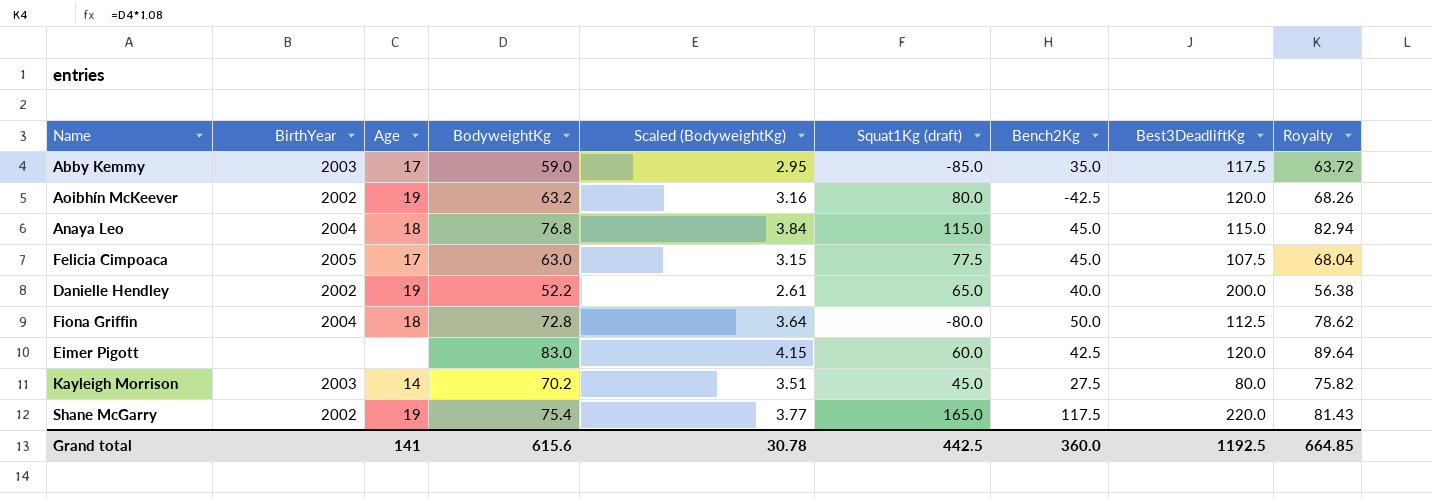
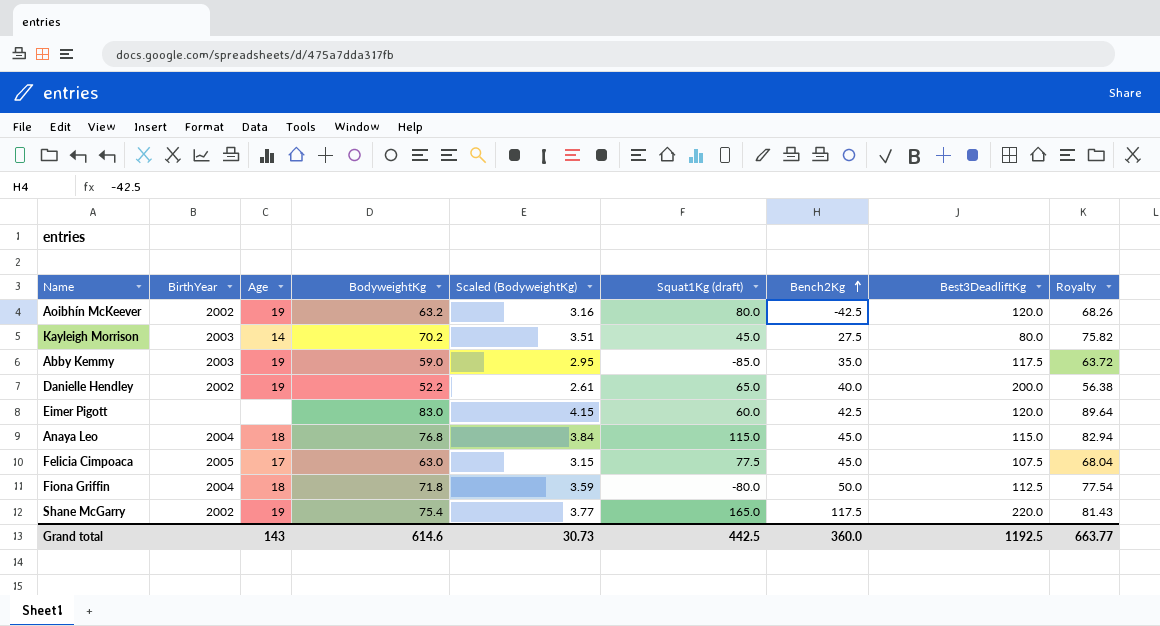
row order: none -> Bench2Kg ascending
Abby Kemmy | Age: 17 -> 19
Fiona Griffin | BodyweightKg: 72.8 -> 71.8
Fiona Griffin | Scaled (BodyweightKg): 3.64 -> 3.59
Fiona Griffin | Royalty: 78.62 -> 77.54
Grand total | Age: 141 -> 143
Grand total | BodyweightKg: 615.6 -> 614.6
Grand total | Scaled (BodyweightKg): 30.78 -> 30.73
Grand total | Royalty: 664.85 -> 663.77

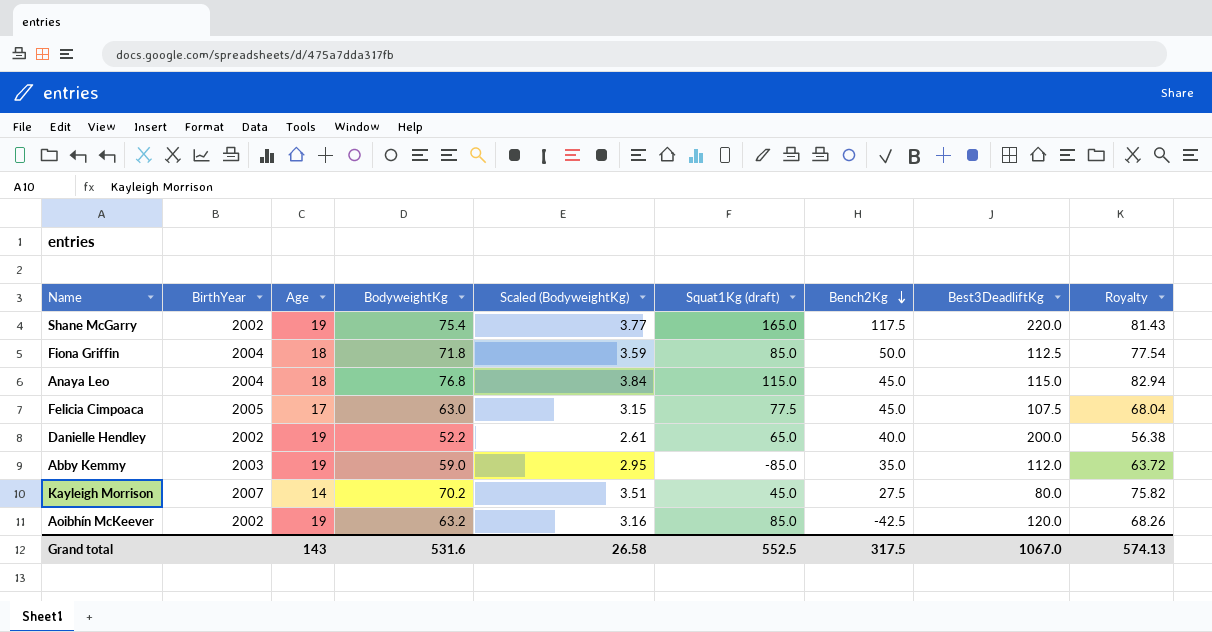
row order: Bench2Kg ascending -> Bench2Kg descending
row Eimer Pigott: none | none | 83.0 | 4.15 | 60.0 | 42.5 | 120.0 | 89.64 -> none
Fiona Griffin | Squat1Kg (draft): -80.0 -> 85.0
Abby Kemmy | Best3DeadliftKg: 117.5 -> 112.0
Kayleigh Morrison | BirthYear: 2003 -> 2007
Aoibhín McKeever | Squat1Kg (draft): 80.0 -> 85.0
Grand total | BodyweightKg: 614.6 -> 531.6
Grand total | Scaled (BodyweightKg): 30.73 -> 26.58
Grand total | Squat1Kg (draft): 442.5 -> 552.5
Grand total | Bench2Kg: 360.0 -> 317.5
Grand total | Best3DeadliftKg: 1192.5 -> 1067.0
Grand total | Royalty: 663.77 -> 574.13

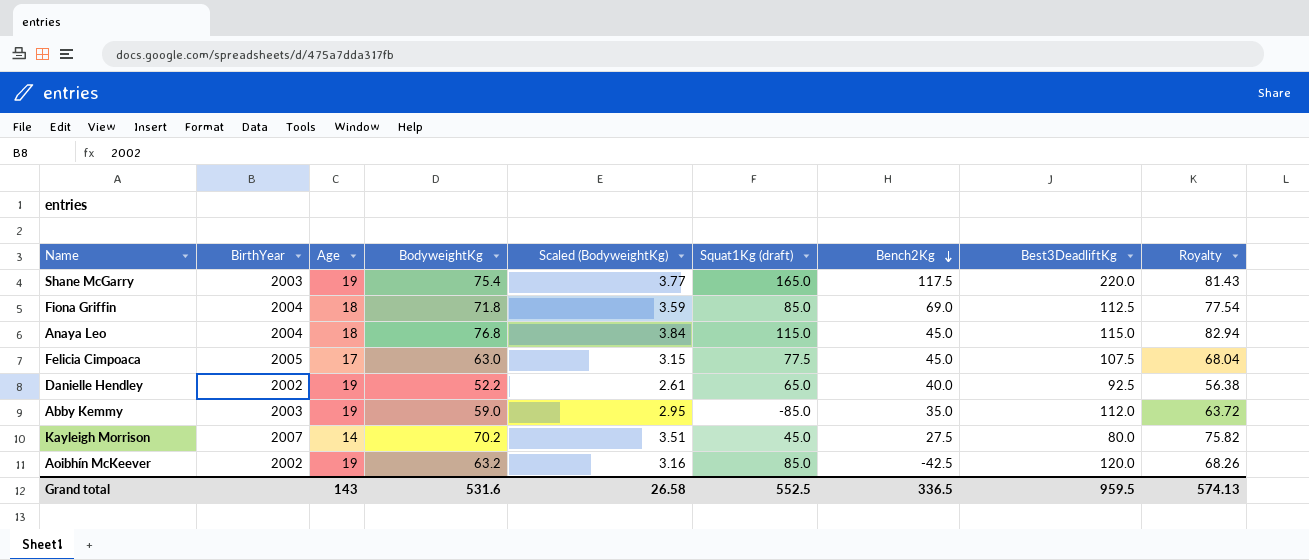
Shane McGarry | BirthYear: 2002 -> 2003
Fiona Griffin | Bench2Kg: 50.0 -> 69.0
Danielle Hendley | Best3DeadliftKg: 200.0 -> 92.5
Grand total | Bench2Kg: 317.5 -> 336.5
Grand total | Best3DeadliftKg: 1067.0 -> 959.5

